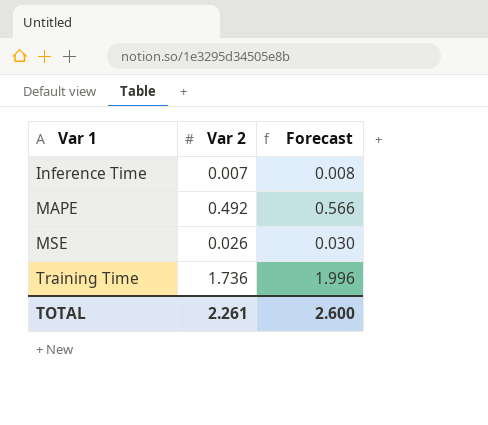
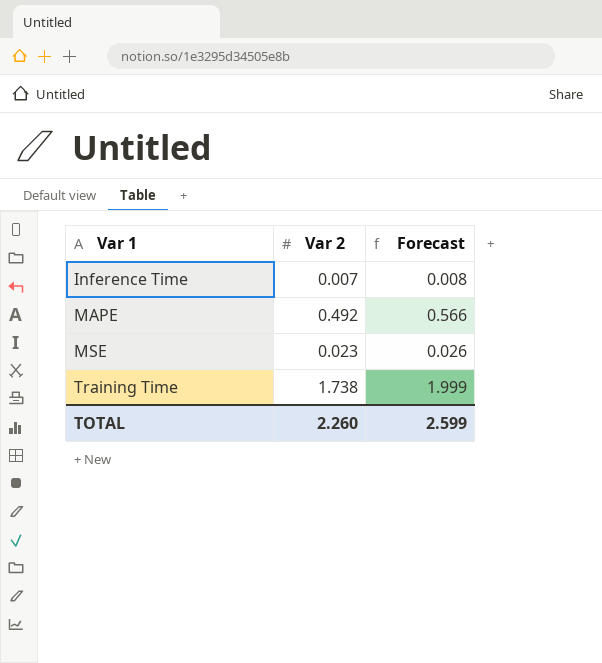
MSE | Var 2: 0.026 -> 0.023
MSE | Forecast: 0.030 -> 0.026
Training Time | Var 2: 1.736 -> 1.738
Training Time | Forecast: 1.996 -> 1.999
TOTAL | Var 2: 2.261 -> 2.260
TOTAL | Forecast: 2.600 -> 2.599

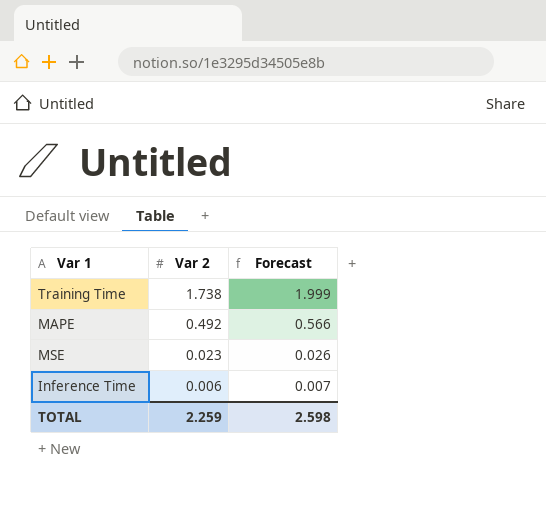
row order: Var 1 ascending -> Var 2 descending
Inference Time | Var 2: 0.007 -> 0.006
Inference Time | Forecast: 0.008 -> 0.007
TOTAL | Var 2: 2.260 -> 2.259
TOTAL | Forecast: 2.599 -> 2.598

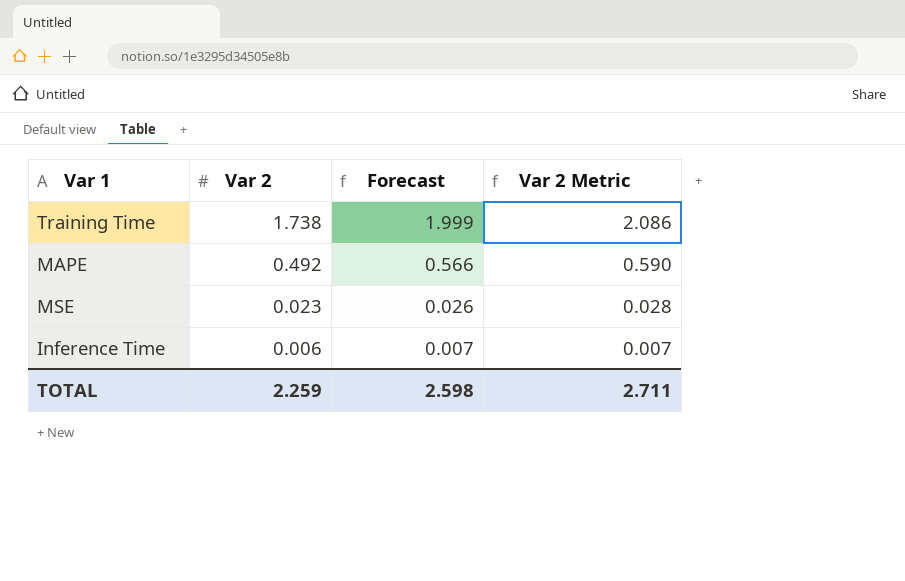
column Var 2 Metric | formula: none -> [Var 2] * 1.2

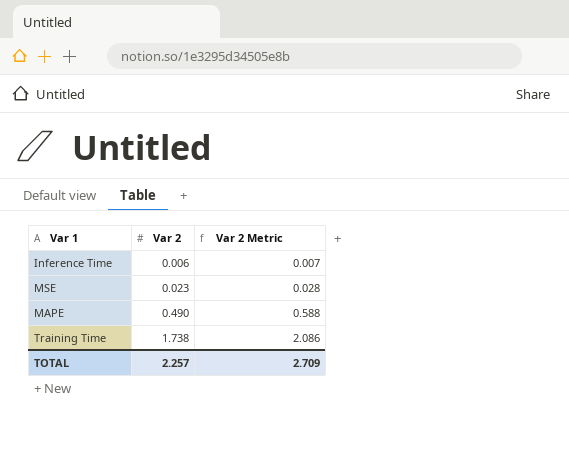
row order: Var 2 descending -> Var 2 ascending
column Forecast | formula: [Var 2] * 1.15 -> none
MAPE | Var 2: 0.492 -> 0.490
MAPE | Var 2 Metric: 0.590 -> 0.588
TOTAL | Var 2: 2.259 -> 2.257
TOTAL | Var 2 Metric: 2.711 -> 2.709

